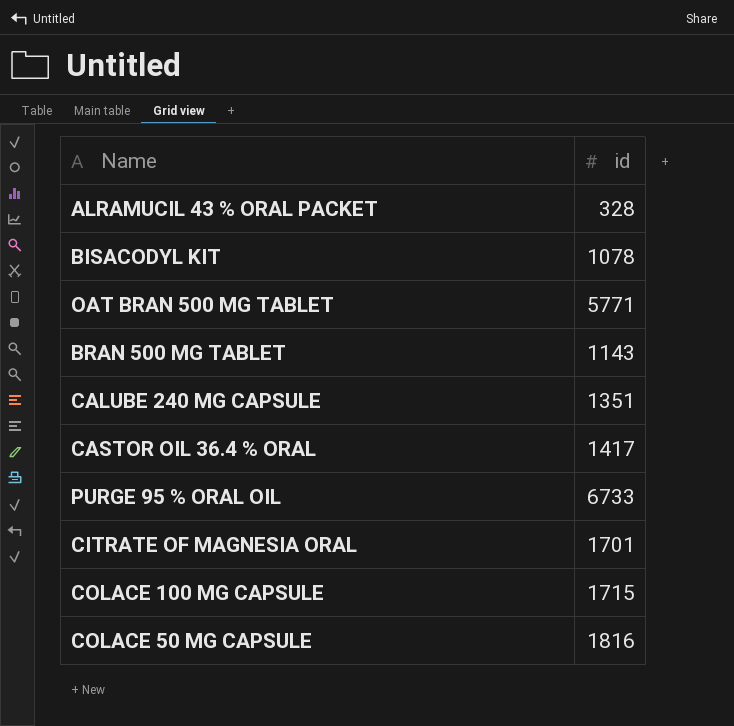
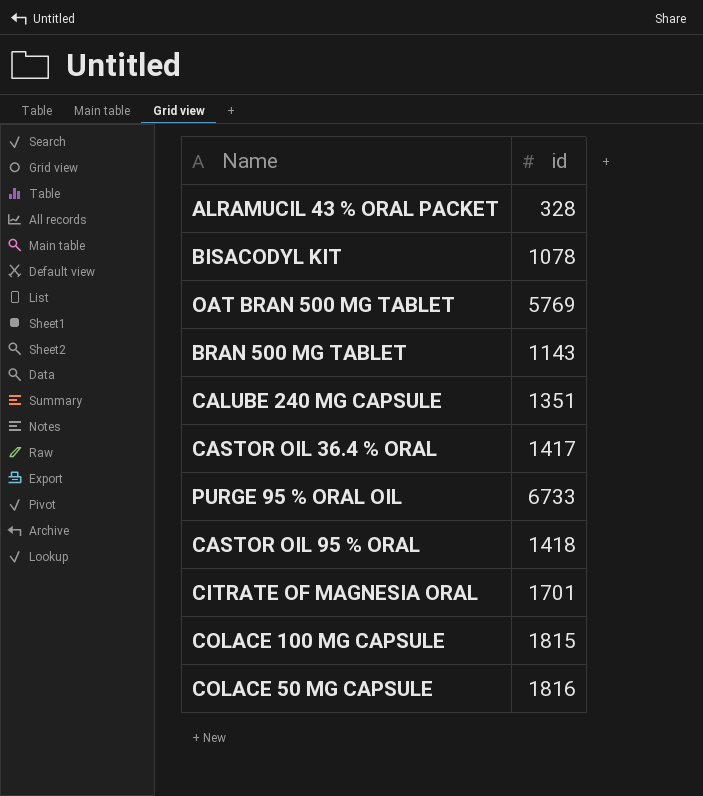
OAT BRAN 500 MG TABLET | id: 5771 -> 5769
row CASTOR OIL 95 % ORAL: none -> 1418
COLACE 100 MG CAPSULE | id: 1715 -> 1815

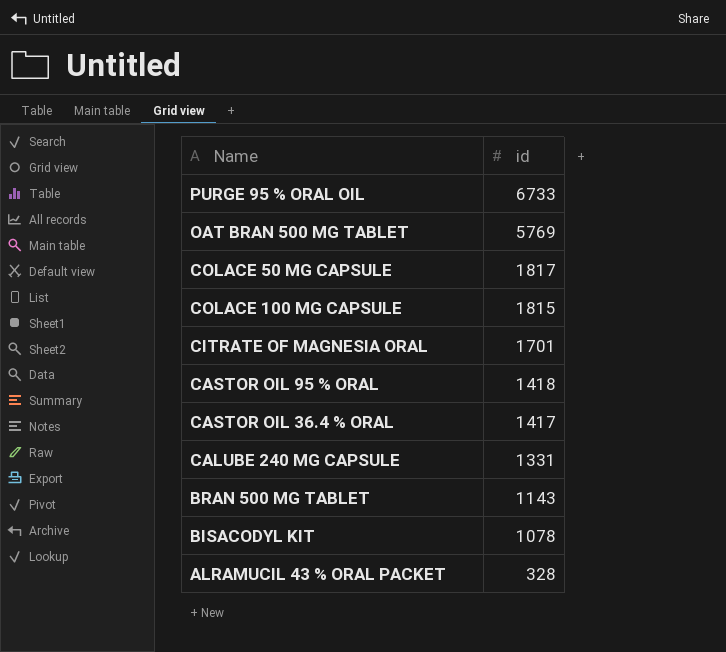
row order: none -> id descending
COLACE 50 MG CAPSULE | id: 1816 -> 1817
CALUBE 240 MG CAPSULE | id: 1351 -> 1331

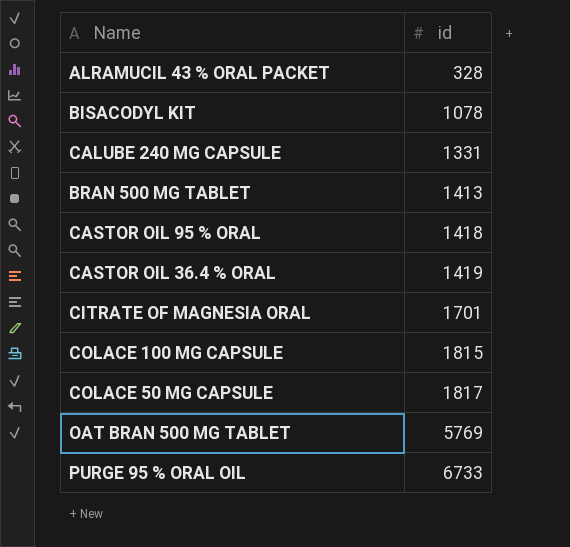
row order: id descending -> id ascending
BRAN 500 MG TABLET | id: 1143 -> 1413
CASTOR OIL 36.4 % ORAL | id: 1417 -> 1419

